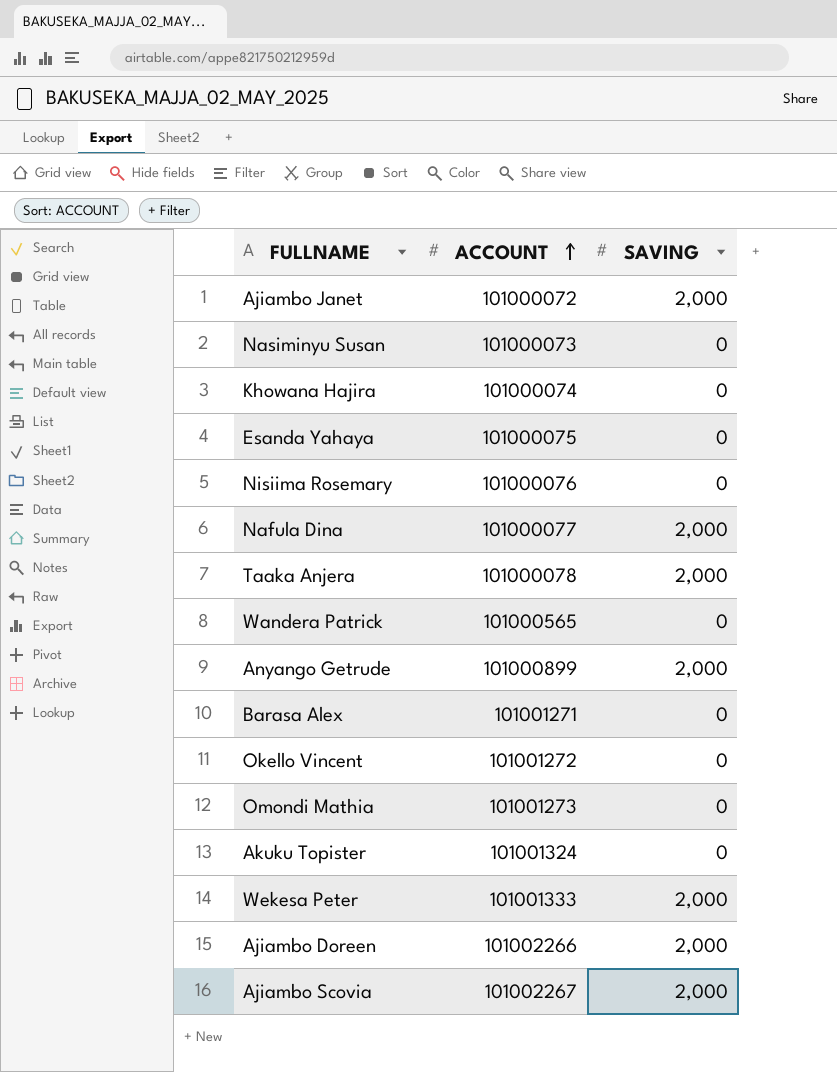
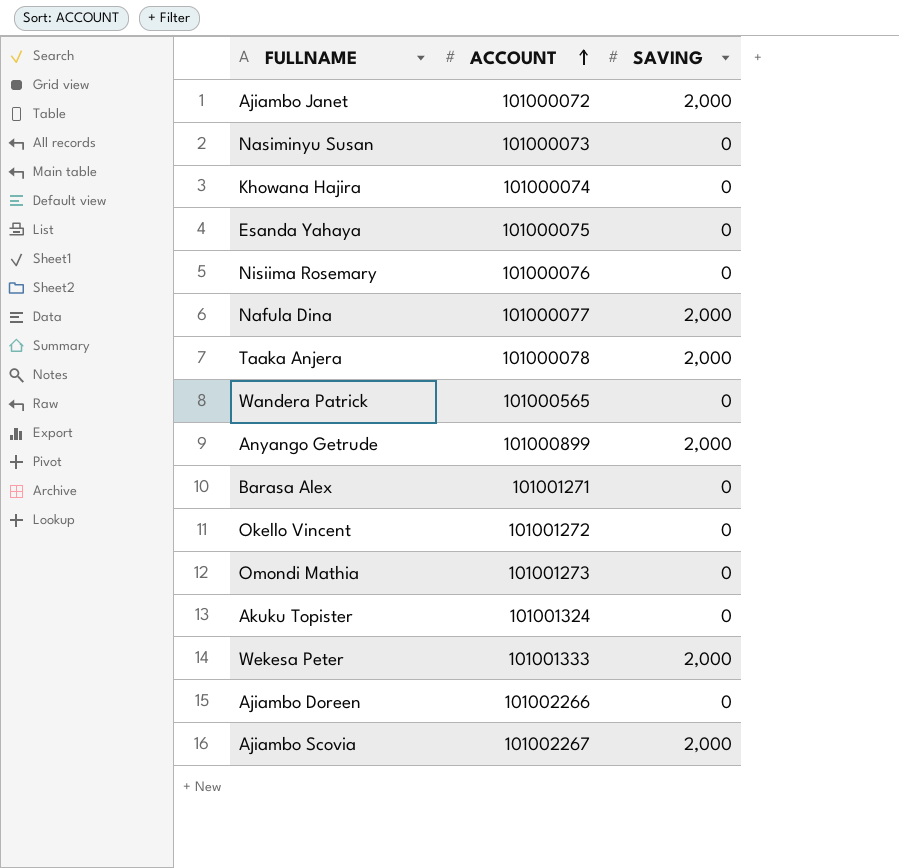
Ajiambo Doreen | SAVING: 2,000 -> 0

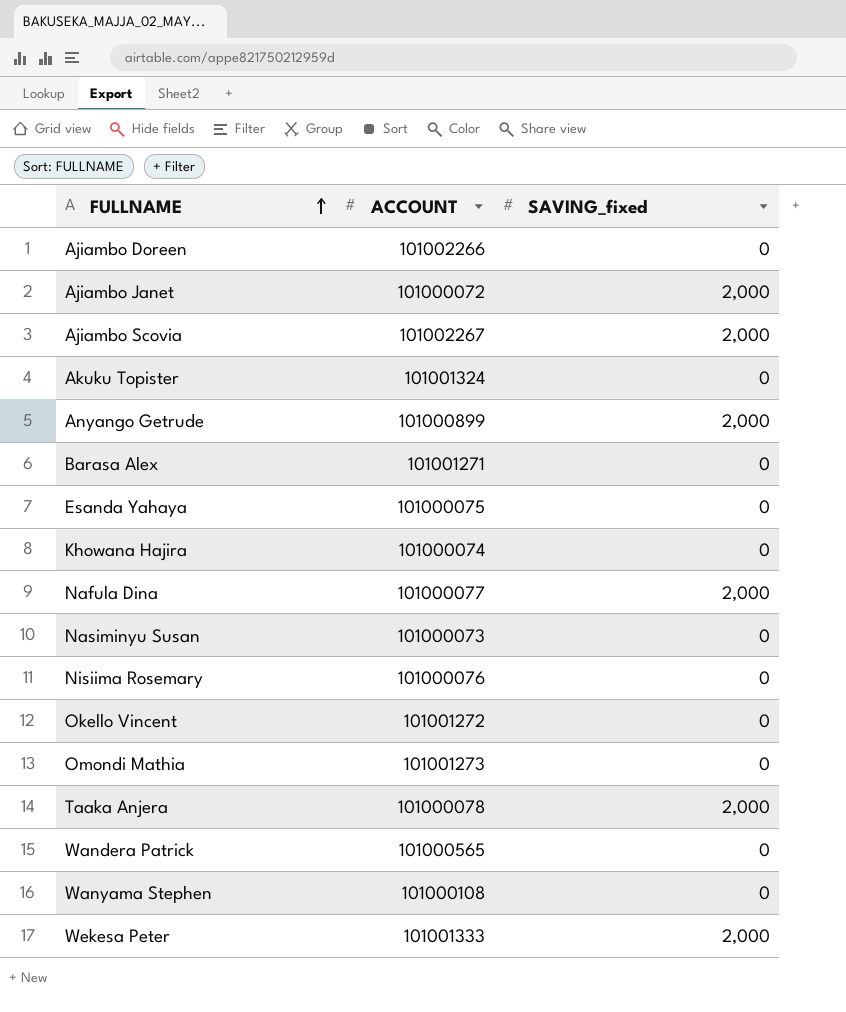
row order: ACCOUNT ascending -> FULLNAME ascending
column name: SAVING -> SAVING_fixed
row Wanyama Stephen: none -> 101000108 | 0

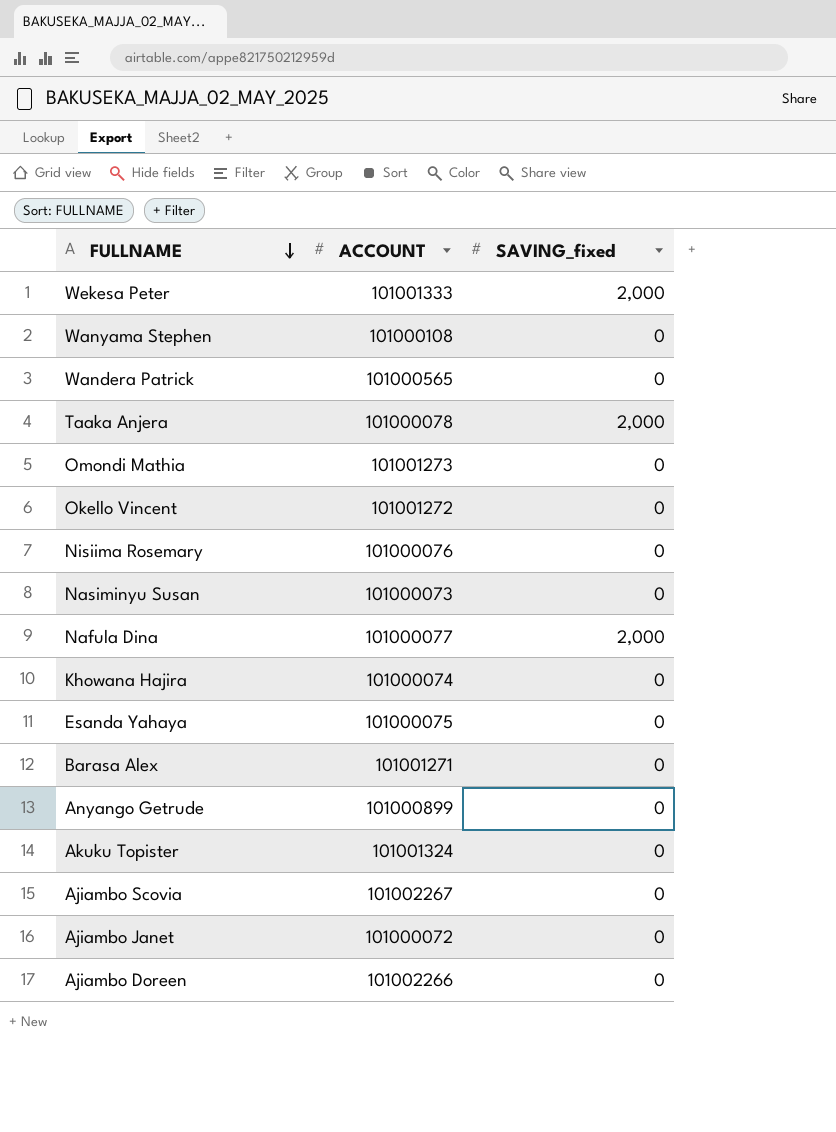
row order: FULLNAME ascending -> FULLNAME descending
Anyango Getrude | SAVING_fixed: 2,000 -> 0
Ajiambo Scovia | SAVING_fixed: 2,000 -> 0
Ajiambo Janet | SAVING_fixed: 2,000 -> 0

